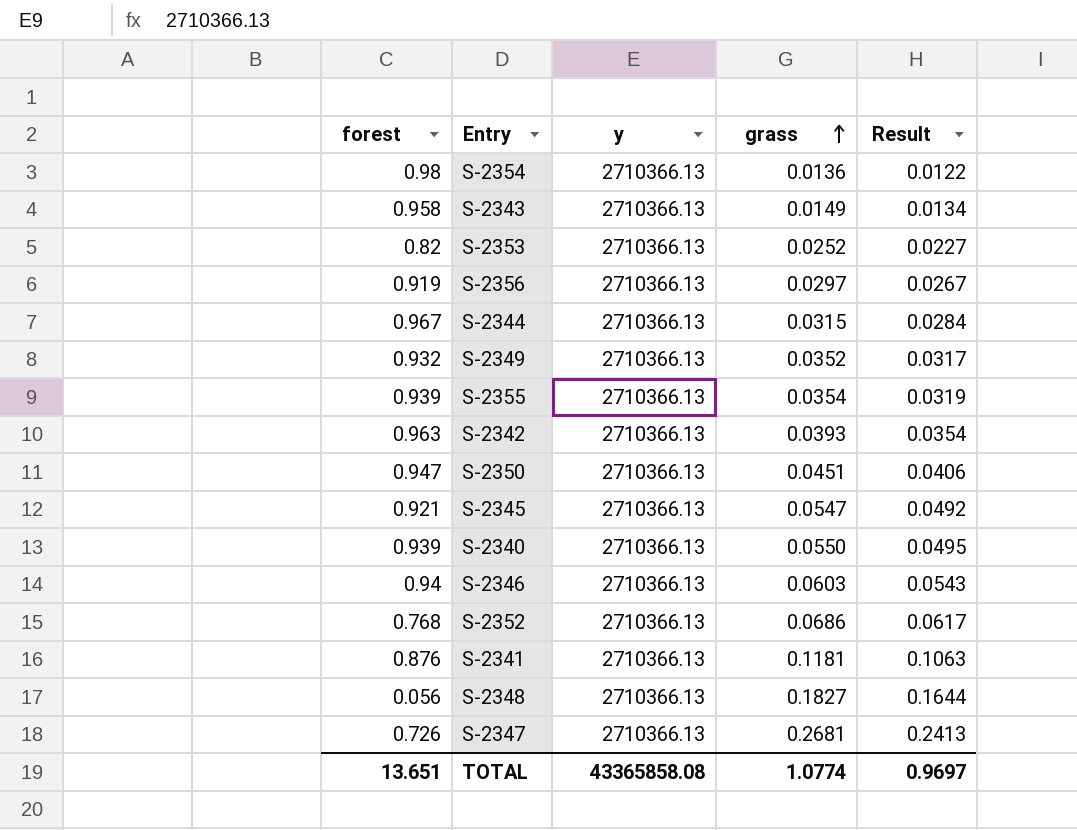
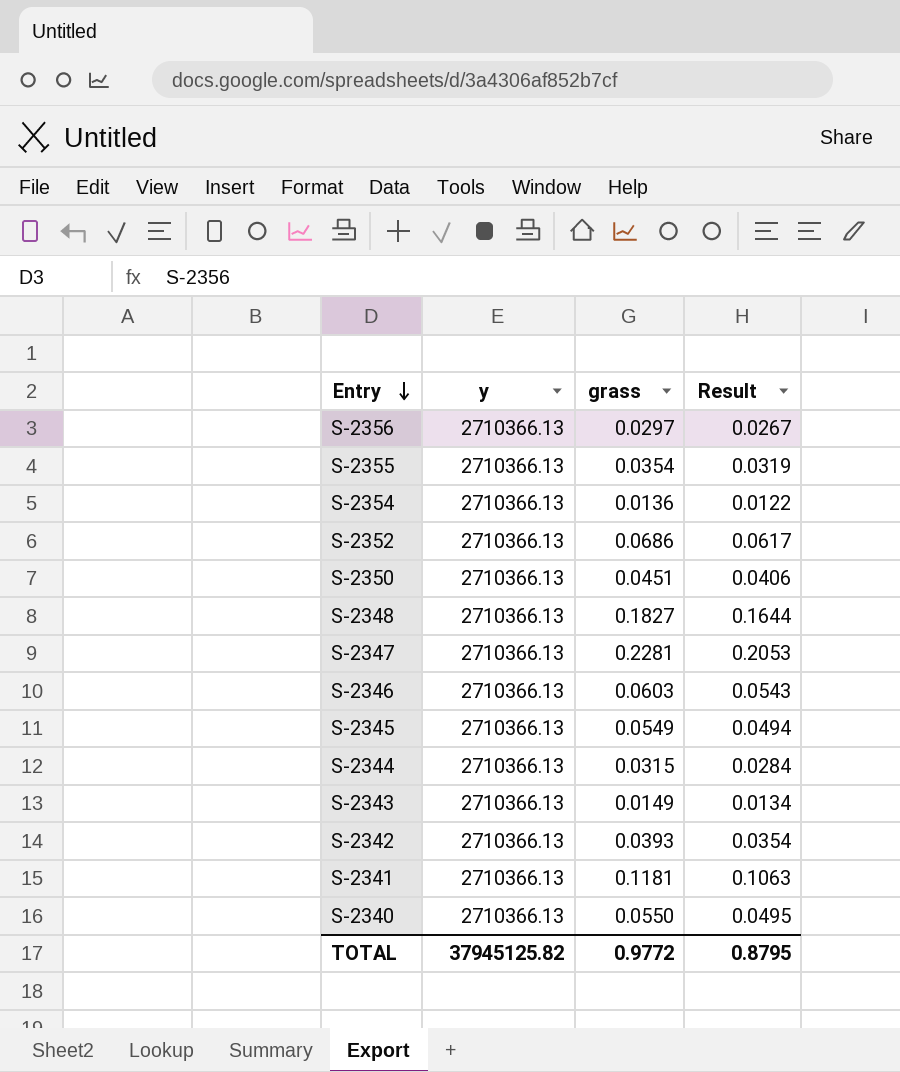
row order: grass ascending -> Entry descending
column forest | position: 1 -> none
row S-2353: 0.82 | 2710366.13 | 0.0252 | 0.0227 -> none
row S-2349: 0.932 | 2710366.13 | 0.0352 | 0.0317 -> none
S-2347 | grass: 0.2681 -> 0.2281
S-2347 | Result: 0.2413 -> 0.2053
S-2345 | grass: 0.0547 -> 0.0549
S-2345 | Result: 0.0492 -> 0.0494
TOTAL | y: 43365858.08 -> 37945125.82
TOTAL | grass: 1.0774 -> 0.9772
TOTAL | Result: 0.9697 -> 0.8795

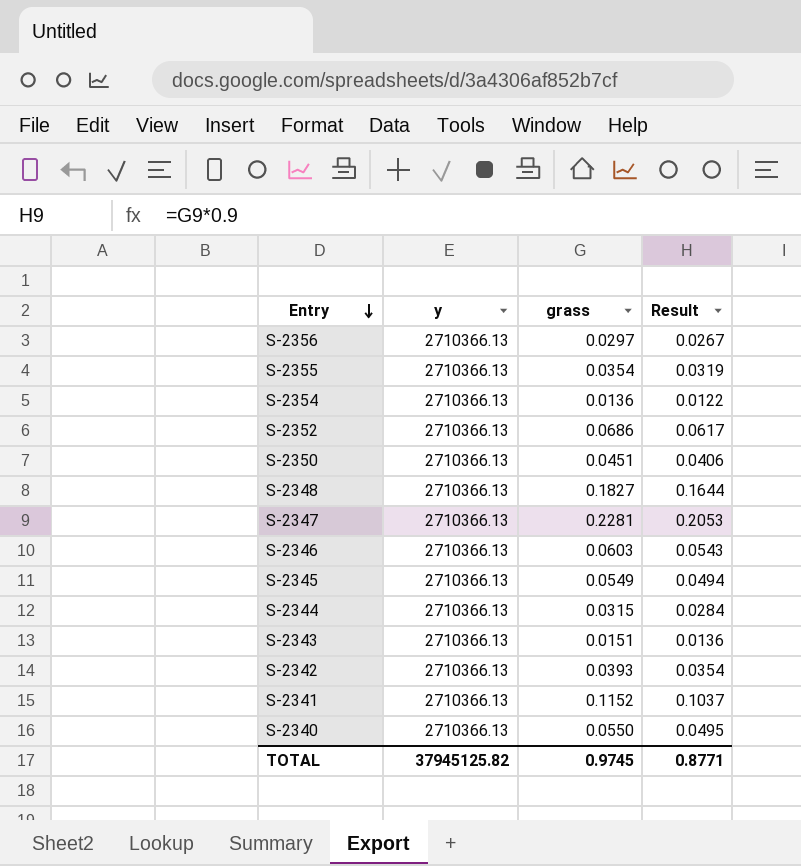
S-2343 | grass: 0.0149 -> 0.0151
S-2343 | Result: 0.0134 -> 0.0136
S-2341 | grass: 0.1181 -> 0.1152
S-2341 | Result: 0.1063 -> 0.1037
TOTAL | grass: 0.9772 -> 0.9745
TOTAL | Result: 0.8795 -> 0.8771

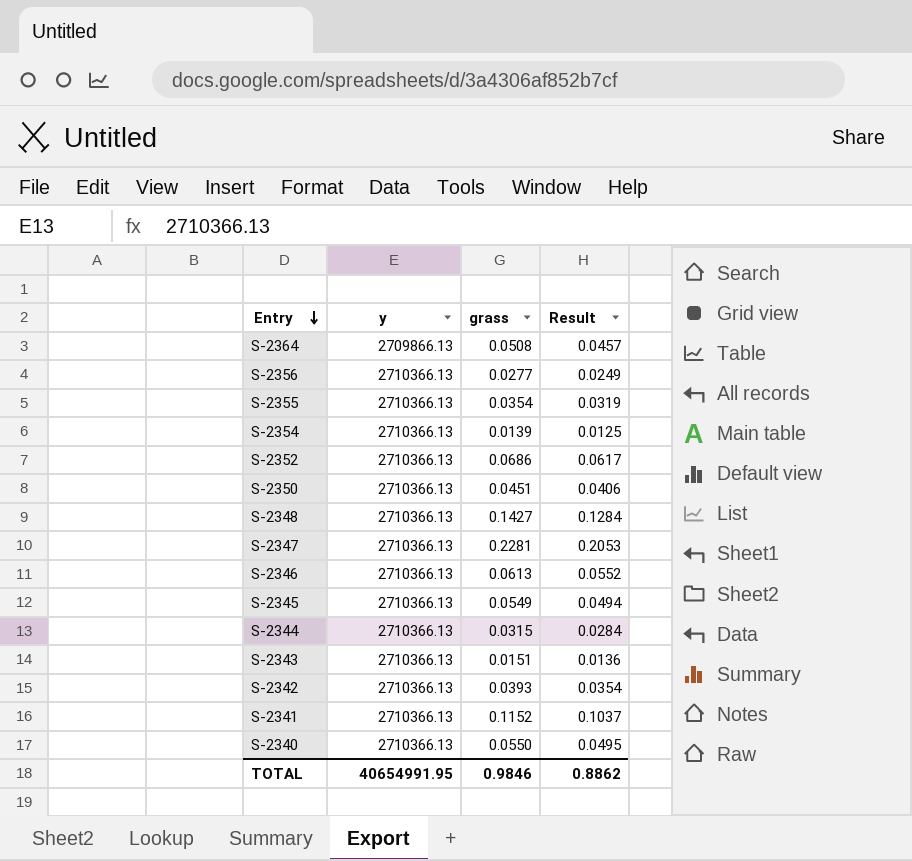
row S-2364: none -> 2709866.13 | 0.0508 | 0.0457
S-2356 | grass: 0.0297 -> 0.0277
S-2356 | Result: 0.0267 -> 0.0249
S-2354 | grass: 0.0136 -> 0.0139
S-2354 | Result: 0.0122 -> 0.0125
S-2348 | grass: 0.1827 -> 0.1427
S-2348 | Result: 0.1644 -> 0.1284
S-2346 | grass: 0.0603 -> 0.0613
S-2346 | Result: 0.0543 -> 0.0552
TOTAL | y: 37945125.82 -> 40654991.95
TOTAL | grass: 0.9745 -> 0.9846
TOTAL | Result: 0.8771 -> 0.8862

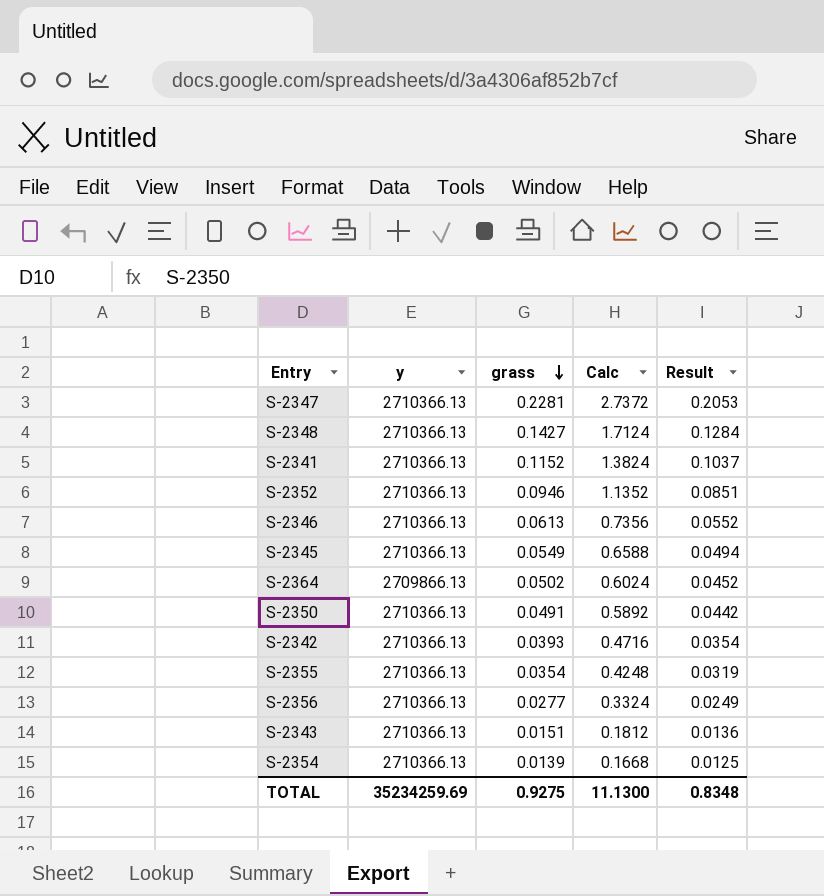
row order: Entry descending -> grass descending
column Calc | formula: none -> [grass] * 12
row S-2344: 2710366.13 | 0.0315 | 0.0284 -> none
row S-2340: 2710366.13 | 0.0550 | 0.0495 -> none
S-2352 | grass: 0.0686 -> 0.0946
S-2352 | Result: 0.0617 -> 0.0851
S-2364 | grass: 0.0508 -> 0.0502
S-2364 | Result: 0.0457 -> 0.0452
S-2350 | grass: 0.0451 -> 0.0491
S-2350 | Result: 0.0406 -> 0.0442
TOTAL | y: 40654991.95 -> 35234259.69
TOTAL | grass: 0.9846 -> 0.9275
TOTAL | Result: 0.8862 -> 0.8348

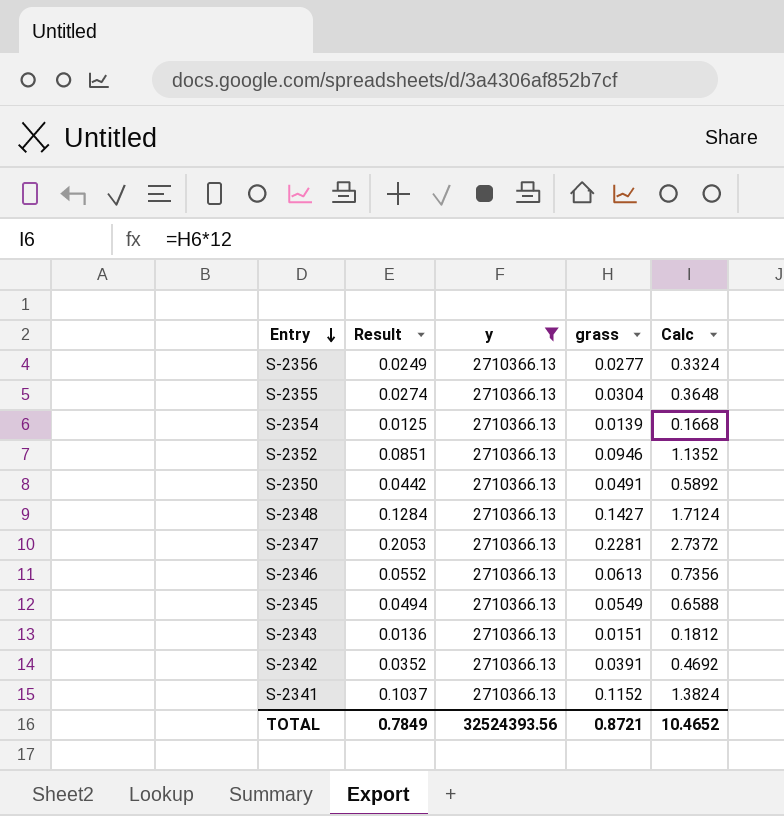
filter: none -> y = 2710366.13
row order: grass descending -> Entry descending
column Result | position: 5 -> 2
S-2355 | Result: 0.0319 -> 0.0274
S-2355 | grass: 0.0354 -> 0.0304
S-2355 | Calc: 0.4248 -> 0.3648
S-2342 | Result: 0.0354 -> 0.0352
S-2342 | grass: 0.0393 -> 0.0391
S-2342 | Calc: 0.4716 -> 0.4692
TOTAL | Result: 0.8348 -> 0.7849
TOTAL | y: 35234259.69 -> 32524393.56
TOTAL | grass: 0.9275 -> 0.8721
TOTAL | Calc: 11.1300 -> 10.4652

